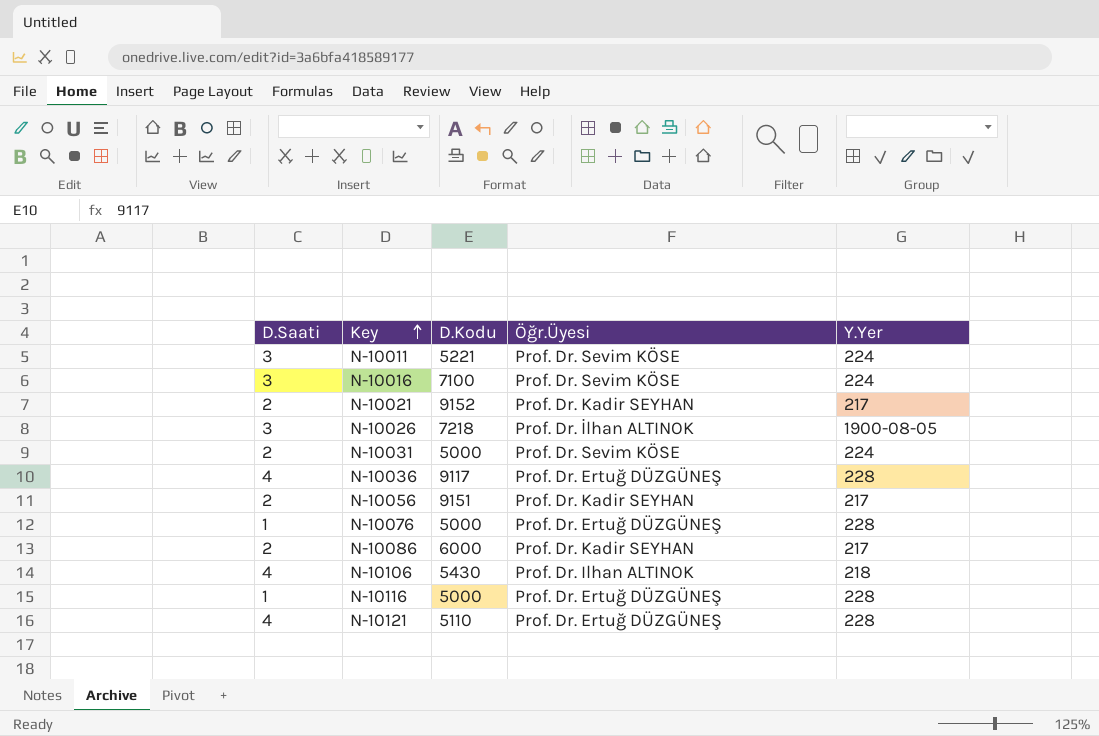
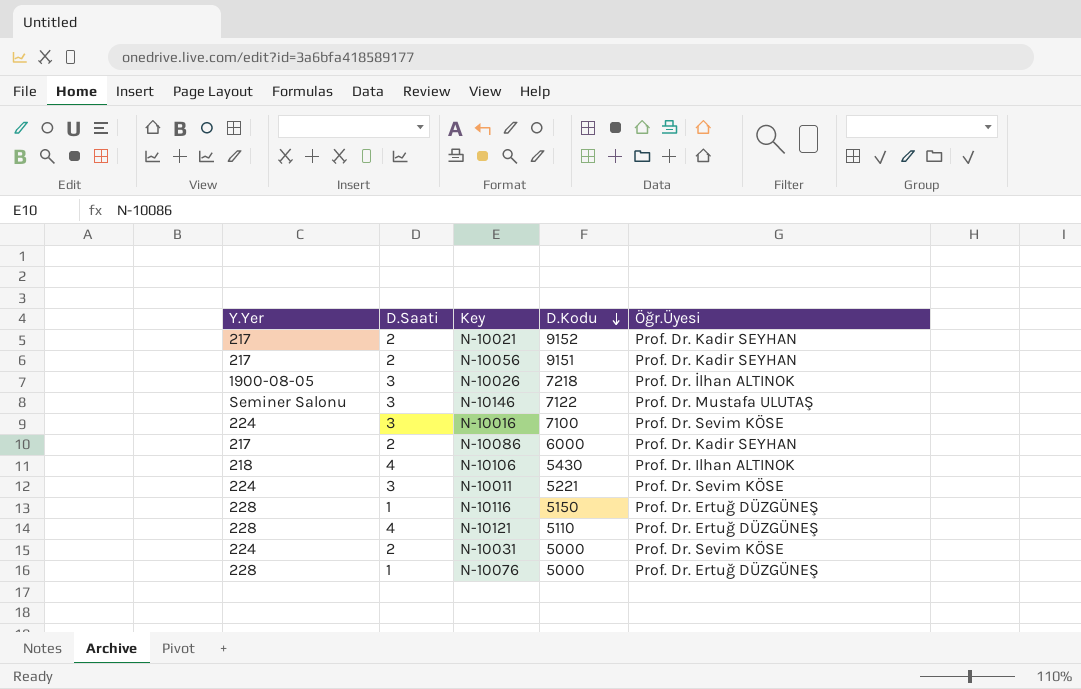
row order: Key ascending -> D.Kodu descending
column Y.Yer | position: 5 -> 1
row N-10036: 4 | 9117 | Prof. Dr. Ertuğ DÜZGÜNEŞ | 228 -> none
row N-10146: none -> Seminer Salonu | 3 | 7122 | Prof. Dr. Mustafa ULUTAŞ
N-10116 | D.Kodu: 5000 -> 5150

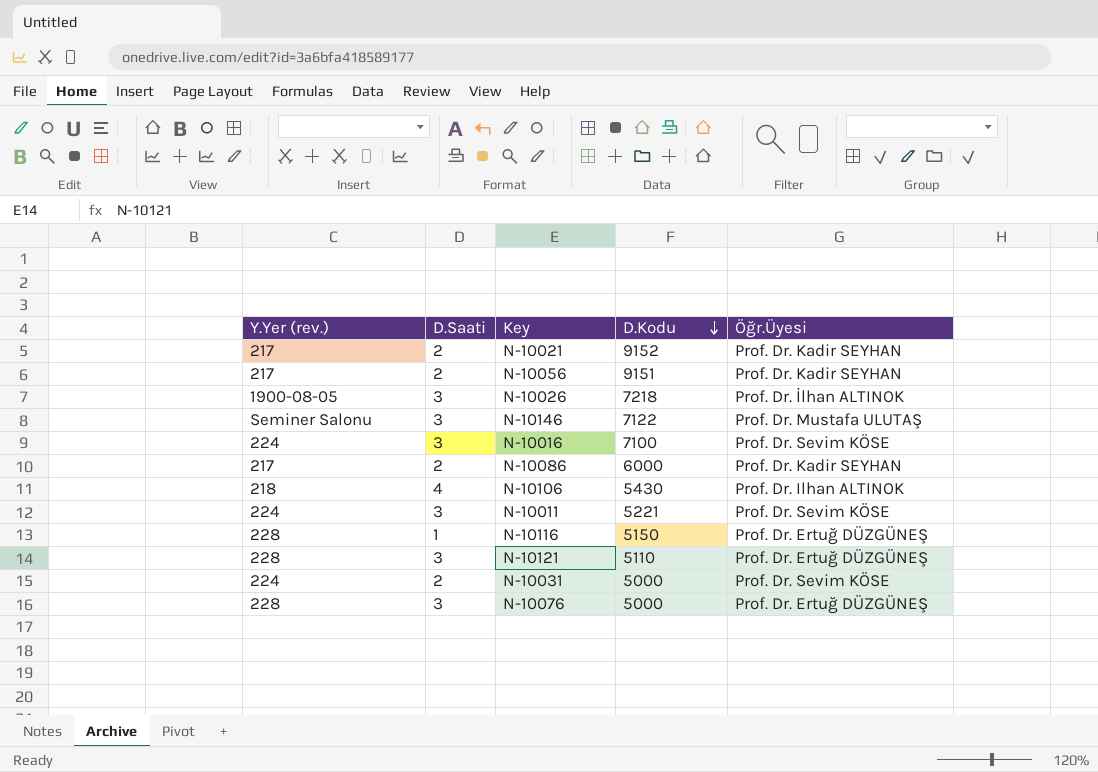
column name: Y.Yer -> Y.Yer (rev.)
N-10121 | D.Saati: 4 -> 3
N-10076 | D.Saati: 1 -> 3

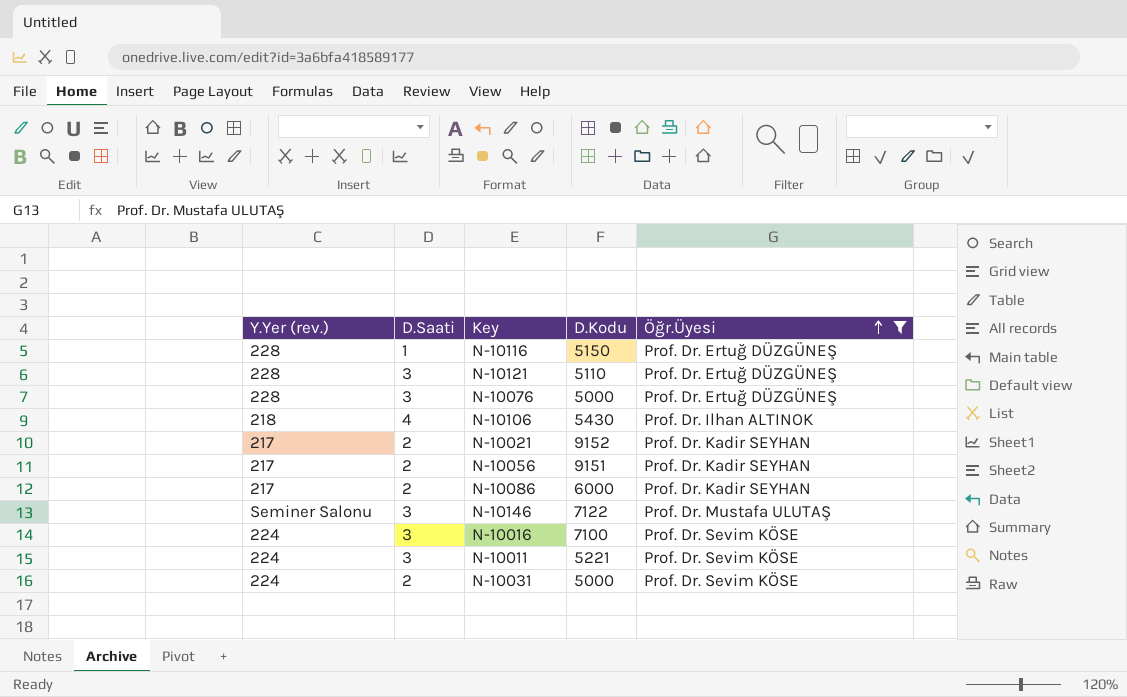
filter: none -> Öğr.Üyesi != Prof. Dr. İlhan ALTINOK
row order: D.Kodu descending -> Öğr.Üyesi ascending

